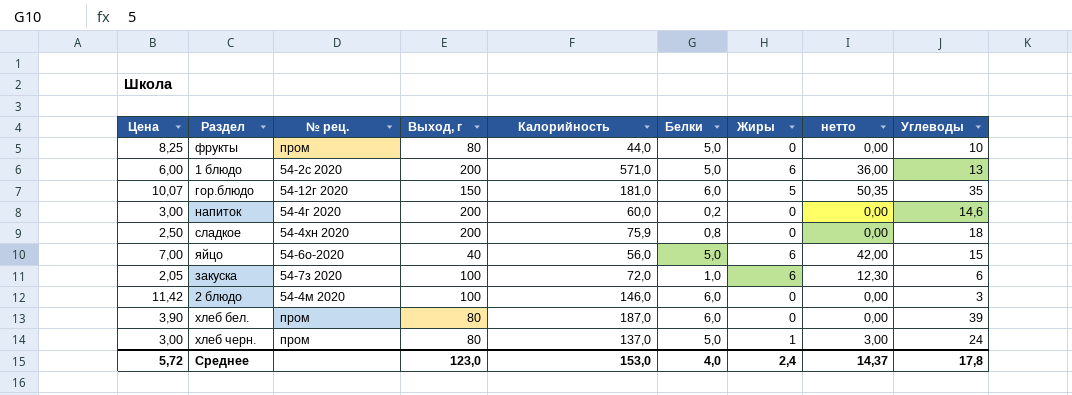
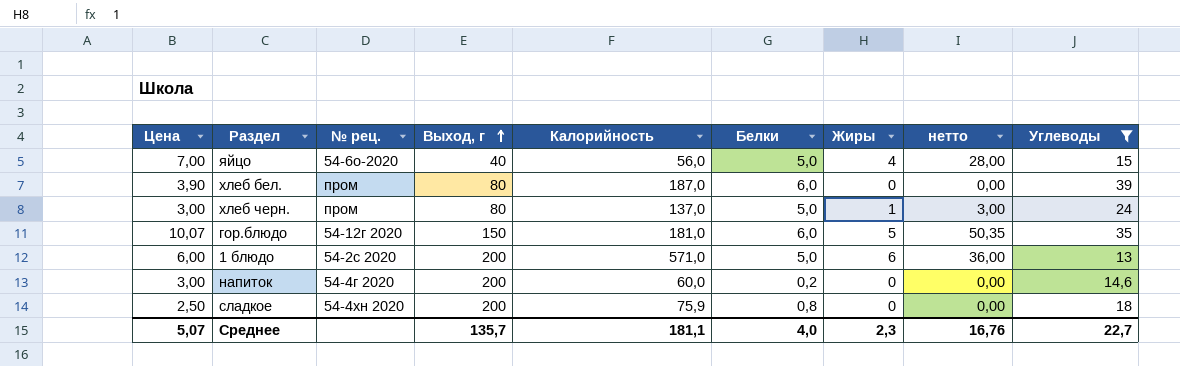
filter: none -> Углеводы >= 13
row order: none -> Выход, г ascending
яйцо | Жиры: 6 -> 4
яйцо | нетто: 42,00 -> 28,00
Среднее | Цена: 5,72 -> 5,07
Среднее | Выход, г: 123,0 -> 135,7
Среднее | Калорийность: 153,0 -> 181,1
Среднее | Жиры: 2,4 -> 2,3
Среднее | нетто: 14,37 -> 16,76
Среднее | Углеводы: 17,8 -> 22,7

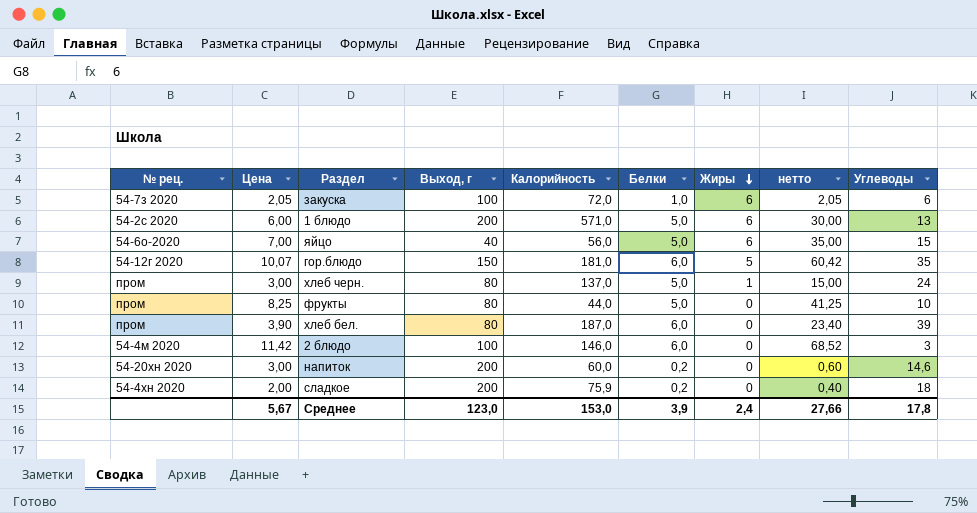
filter: Углеводы >= 13 -> none
row order: Выход, г ascending -> Жиры descending
column № рец. | position: 3 -> 1
column нетто | formula: [Цена] * [Жиры] -> [Цена] * [Белки]
яйцо | Жиры: 4 -> 6
напиток | № рец.: 54-4г 2020 -> 54-20хн 2020
сладкое | Цена: 2,50 -> 2,00
сладкое | Белки: 0,8 -> 0,2
Среднее | Цена: 5,07 -> 5,67
Среднее | Выход, г: 135,7 -> 123,0
Среднее | Калорийность: 181,1 -> 153,0
Среднее | Белки: 4,0 -> 3,9
Среднее | Жиры: 2,3 -> 2,4
Среднее | нетто: 16,76 -> 27,66
Среднее | Углеводы: 22,7 -> 17,8

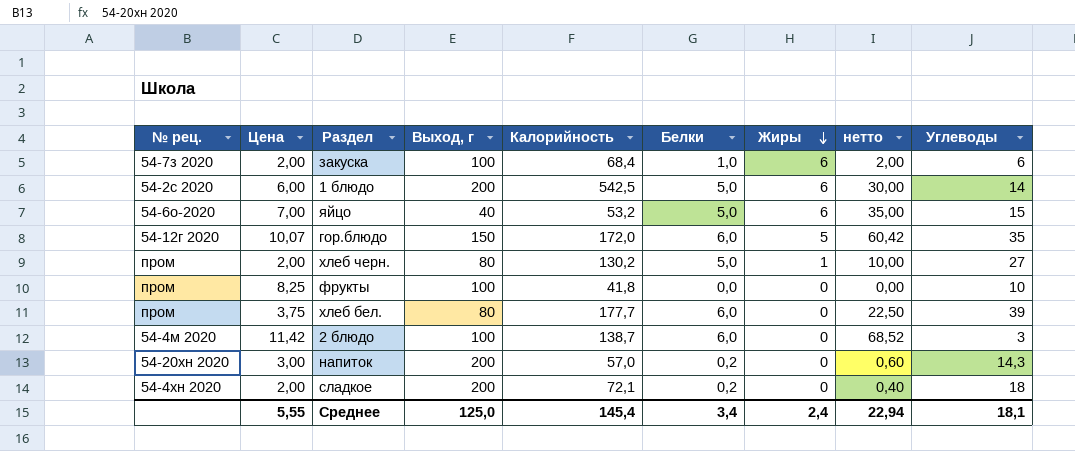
закуска | Цена: 2,05 -> 2,00
закуска | Калорийность: 72,0 -> 68,4
закуска | нетто: 2,05 -> 2,00
1 блюдо | Калорийность: 571,0 -> 542,5
1 блюдо | Углеводы: 13 -> 14
яйцо | Калорийность: 56,0 -> 53,2
гор.блюдо | Калорийность: 181,0 -> 172,0
хлеб черн. | Цена: 3,00 -> 2,00
хлеб черн. | Калорийность: 137,0 -> 130,2
хлеб черн. | нетто: 15,00 -> 10,00
хлеб черн. | Углеводы: 24 -> 27
фрукты | Выход, г: 80 -> 100
фрукты | Калорийность: 44,0 -> 41,8
фрукты | Белки: 5,0 -> 0,0
фрукты | нетто: 41,25 -> 0,00
хлеб бел. | Цена: 3,90 -> 3,75
хлеб бел. | Калорийность: 187,0 -> 177,7
хлеб бел. | нетто: 23,40 -> 22,50
2 блюдо | Калорийность: 146,0 -> 138,7
напиток | Калорийность: 60,0 -> 57,0
напиток | Углеводы: 14,6 -> 14,3
сладкое | Калорийность: 75,9 -> 72,1
Среднее | Цена: 5,67 -> 5,55
Среднее | Выход, г: 123,0 -> 125,0
Среднее | Калорийность: 153,0 -> 145,4
Среднее | Белки: 3,9 -> 3,4
Среднее | нетто: 27,66 -> 22,94
Среднее | Углеводы: 17,8 -> 18,1

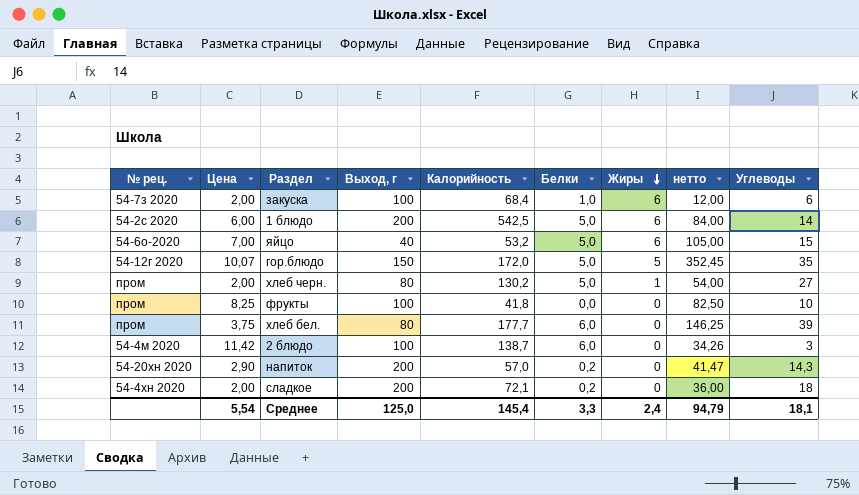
column нетто | formula: [Цена] * [Белки] -> [Цена] * [Углеводы]
гор.блюдо | Белки: 6,0 -> 5,0
напиток | Цена: 3,00 -> 2,90
Среднее | Цена: 5,55 -> 5,54
Среднее | Белки: 3,4 -> 3,3
Среднее | нетто: 22,94 -> 94,79

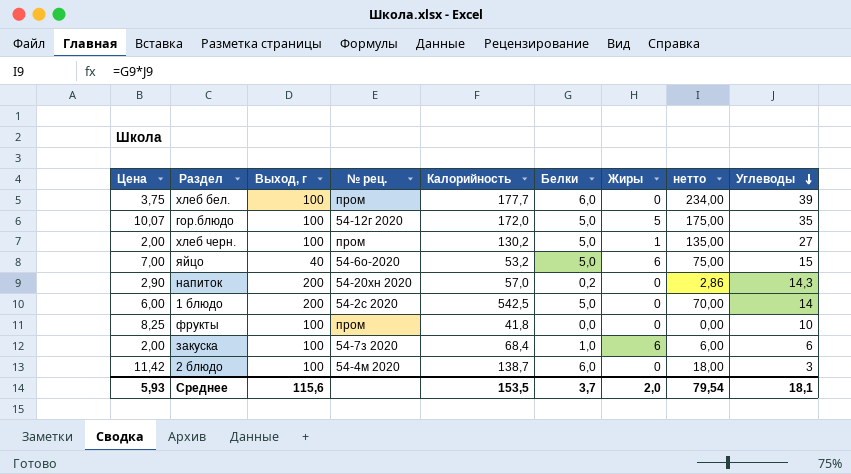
row order: Жиры descending -> Углеводы descending
column № рец. | position: 1 -> 4
column нетто | formula: [Цена] * [Углеводы] -> [Белки] * [Углеводы]
row сладкое: 54-4хн 2020 | 2,00 | 200 | 72,1 | 0,2 | 0 | 36,00 | 18 -> none
хлеб бел. | Выход, г: 80 -> 100
гор.блюдо | Выход, г: 150 -> 100
хлеб черн. | Выход, г: 80 -> 100
1 блюдо | Жиры: 6 -> 0
Среднее | Цена: 5,54 -> 5,93
Среднее | Выход, г: 125,0 -> 115,6
Среднее | Калорийность: 145,4 -> 153,5
Среднее | Белки: 3,3 -> 3,7
Среднее | Жиры: 2,4 -> 2,0
Среднее | нетто: 94,79 -> 79,54

